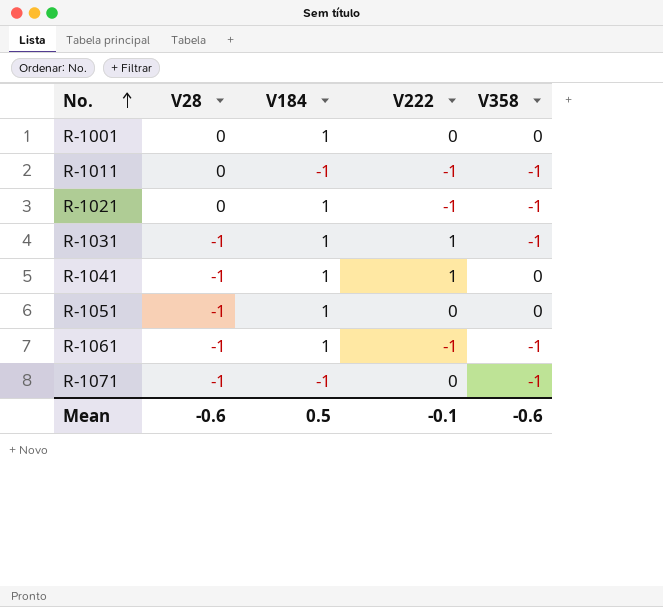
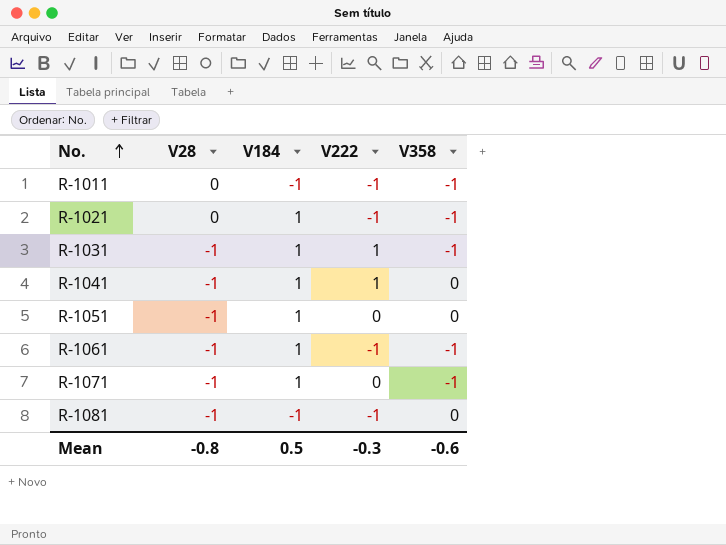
row R-1001: 0 | 1 | 0 | 0 -> none
R-1071 | V184: -1 -> 1
row R-1081: none -> -1 | -1 | -1 | 0
Mean | V28: -0.6 -> -0.8
Mean | V222: -0.1 -> -0.3

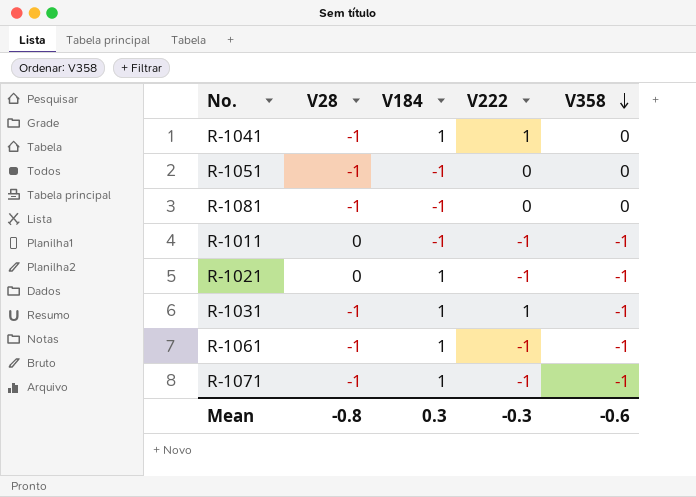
row order: No. ascending -> V358 descending
R-1051 | V184: 1 -> -1
R-1081 | V222: -1 -> 0
R-1071 | V222: 0 -> -1
Mean | V184: 0.5 -> 0.3

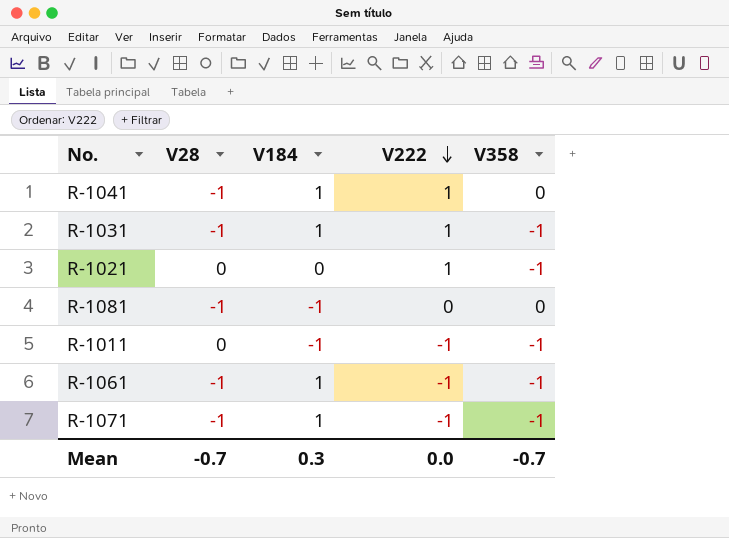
row order: V358 descending -> V222 descending
row R-1051: -1 | -1 | 0 | 0 -> none
R-1021 | V184: 1 -> 0
R-1021 | V222: -1 -> 1
Mean | V28: -0.8 -> -0.7
Mean | V222: -0.3 -> 0.0
Mean | V358: -0.6 -> -0.7

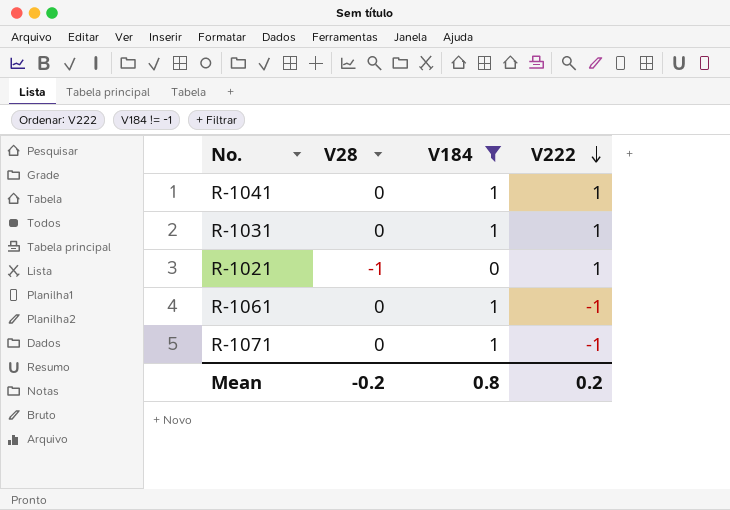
filter: none -> V184 != -1
column V358 | position: 5 -> none
R-1041 | V28: -1 -> 0
R-1031 | V28: -1 -> 0
R-1021 | V28: 0 -> -1
R-1061 | V28: -1 -> 0
R-1071 | V28: -1 -> 0
Mean | V28: -0.7 -> -0.2
Mean | V184: 0.3 -> 0.8
Mean | V222: 0.0 -> 0.2

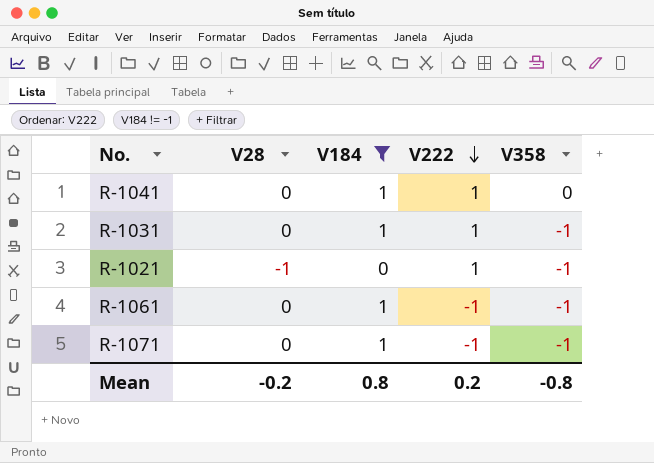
column V358 | position: none -> 5

